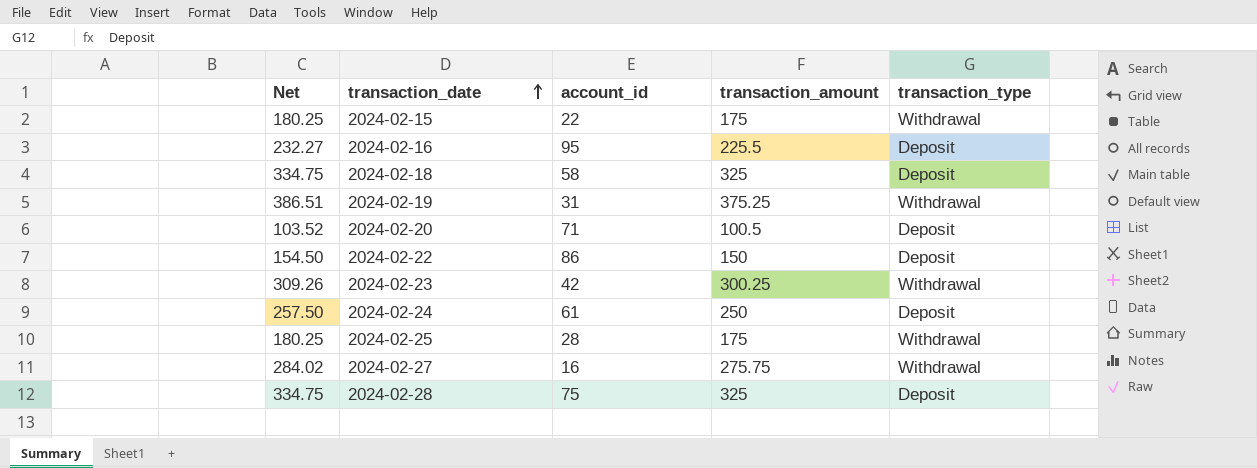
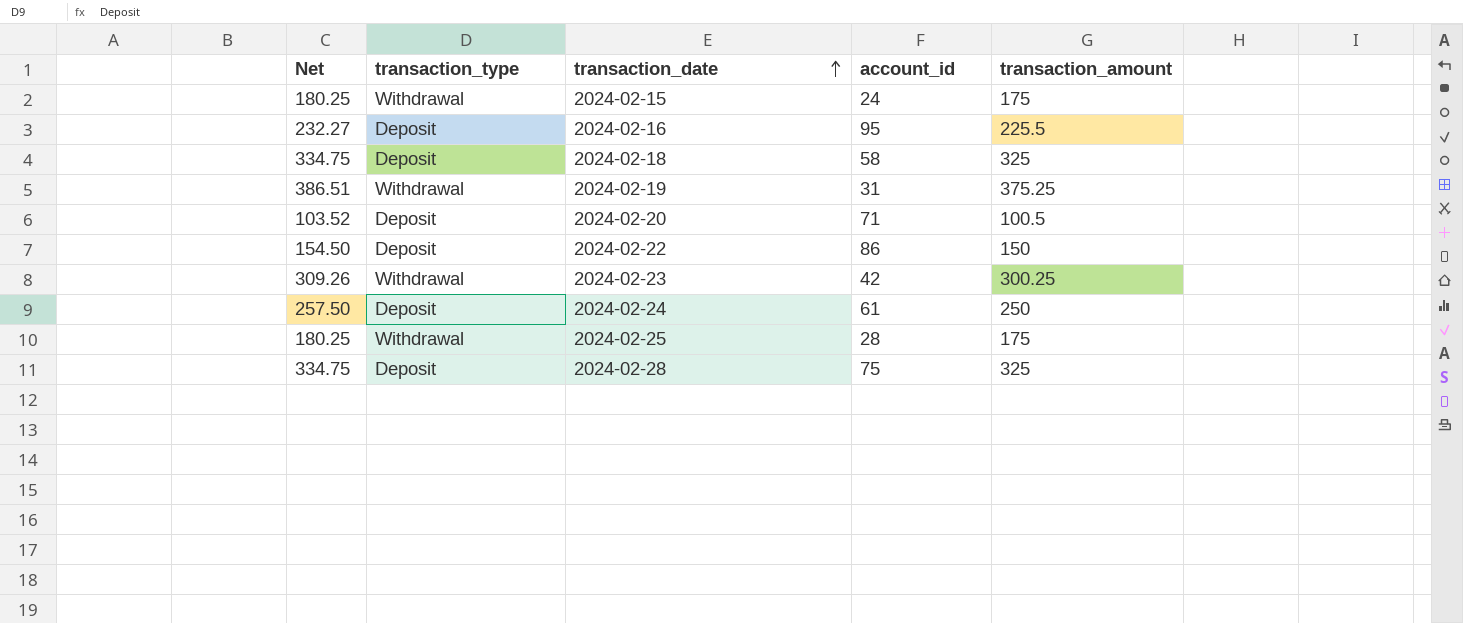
column transaction_type | position: 5 -> 2
row 2024-02-27: 284.02 | 16 | 275.75 | Withdrawal -> none
2024-02-15 | account_id: 22 -> 24

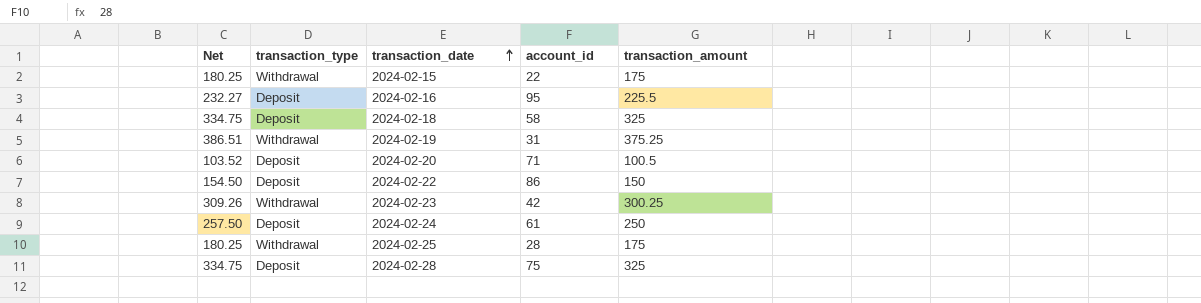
2024-02-15 | account_id: 24 -> 22

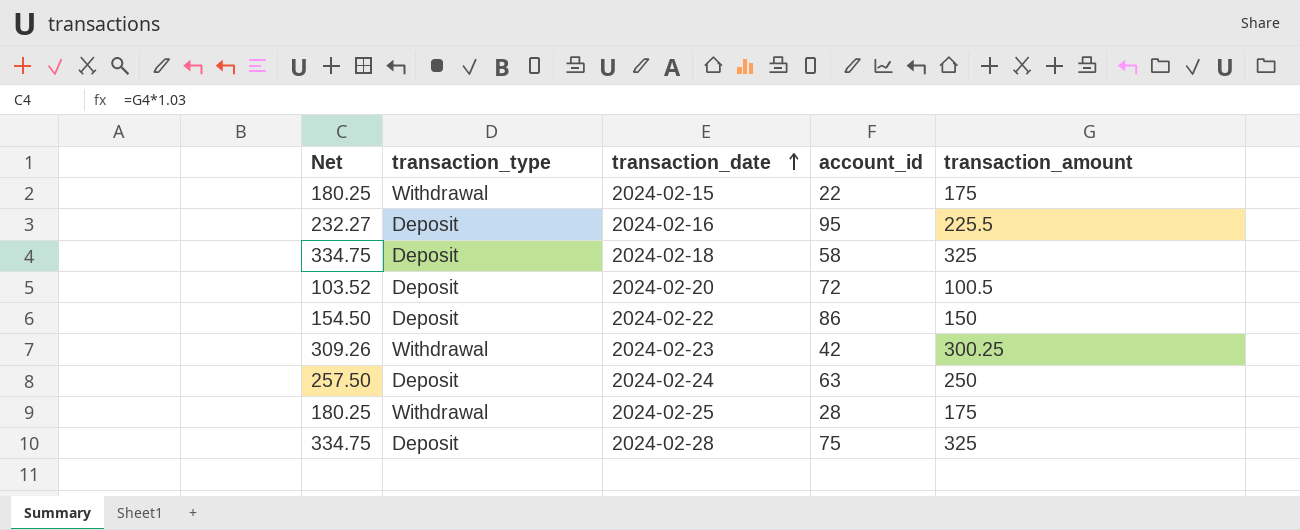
row 2024-02-19: 386.51 | Withdrawal | 31 | 375.25 -> none
2024-02-20 | account_id: 71 -> 72
2024-02-24 | account_id: 61 -> 63

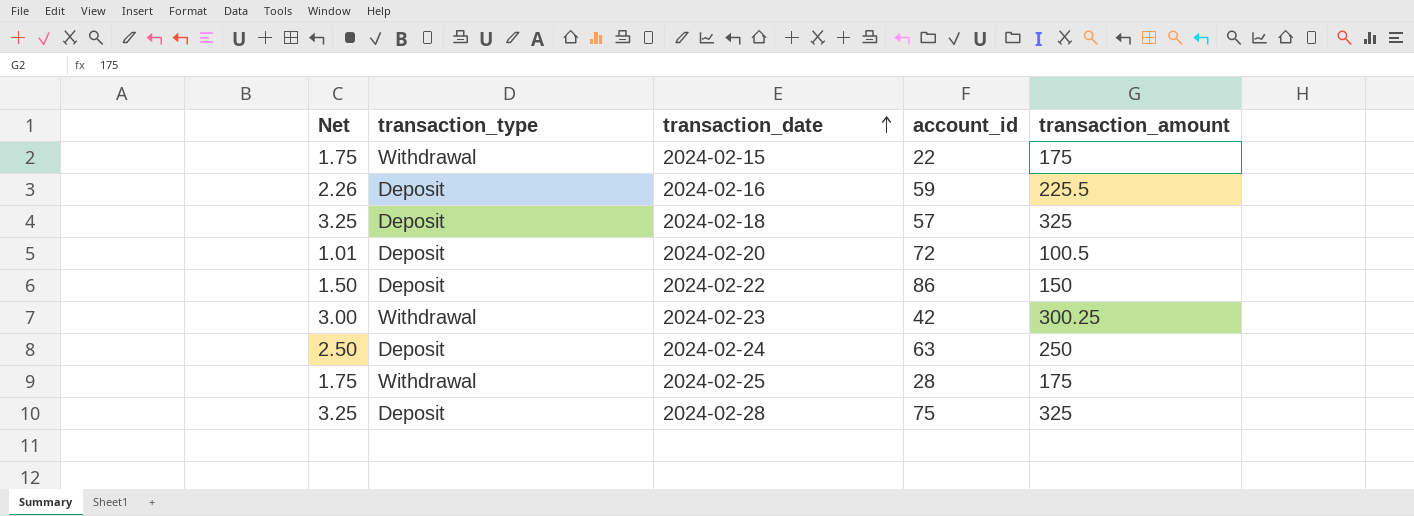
column Net | formula: [transaction_amount] * 1.03 -> [transaction_amount] * 0.01
2024-02-16 | account_id: 95 -> 59
2024-02-18 | account_id: 58 -> 57

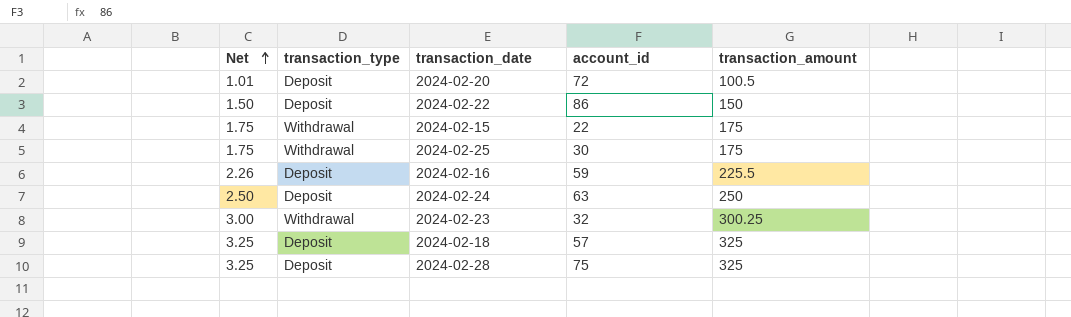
row order: transaction_date ascending -> Net ascending
2024-02-25 | account_id: 28 -> 30
2024-02-23 | account_id: 42 -> 32

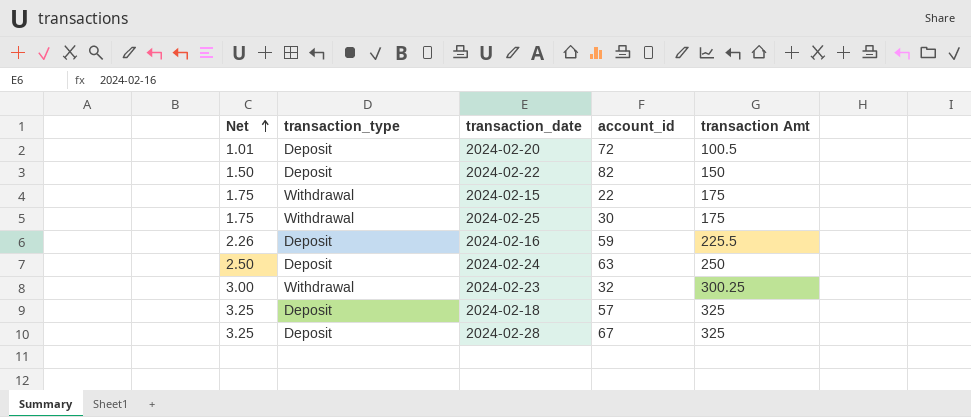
column name: transaction_amount -> transaction Amt
2024-02-22 | account_id: 86 -> 82
2024-02-28 | account_id: 75 -> 67

